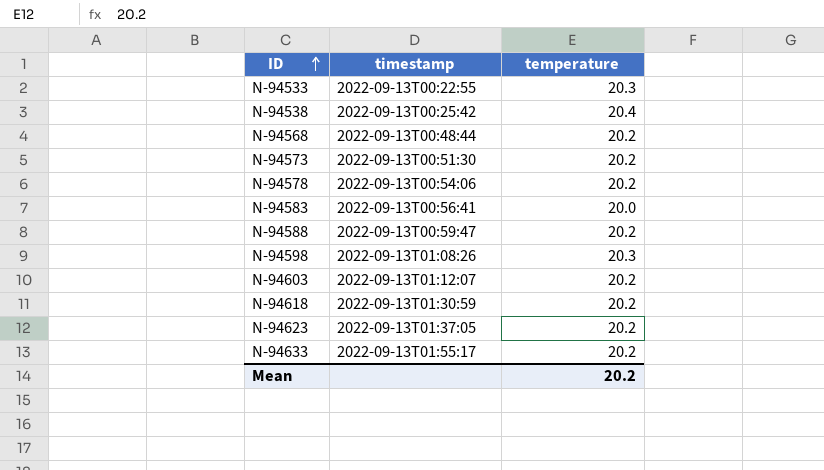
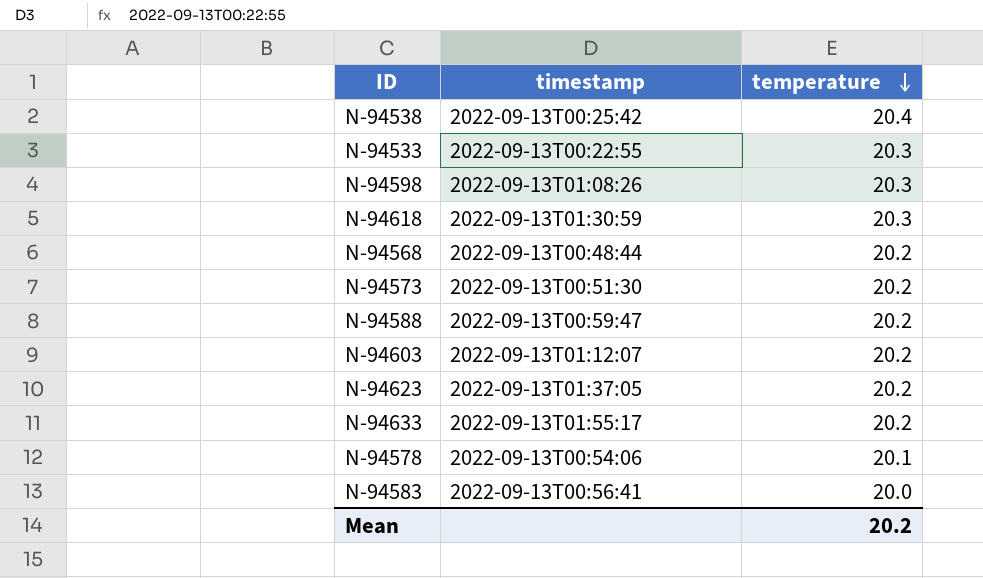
row order: ID ascending -> temperature descending
N-94618 | temperature: 20.2 -> 20.3
N-94578 | temperature: 20.2 -> 20.1

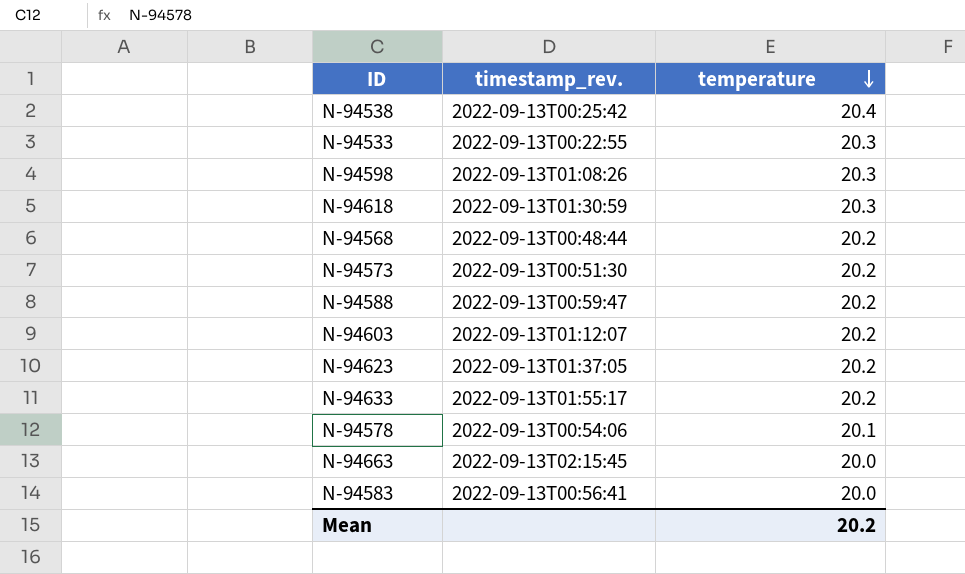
column name: timestamp -> timestamp_rev.
row N-94663: none -> 2022-09-13T02:15:45 | 20.0

